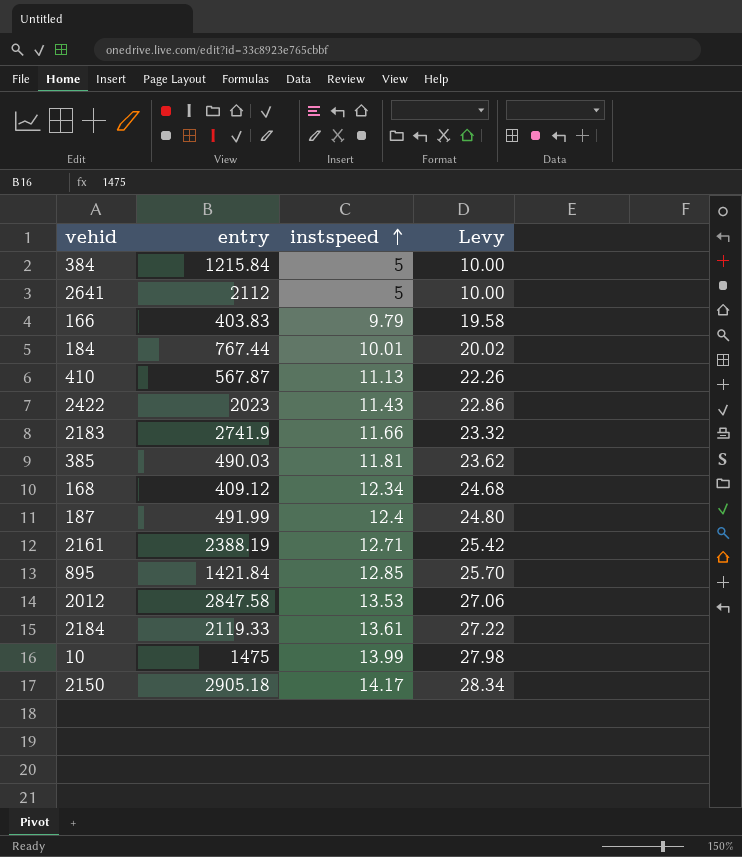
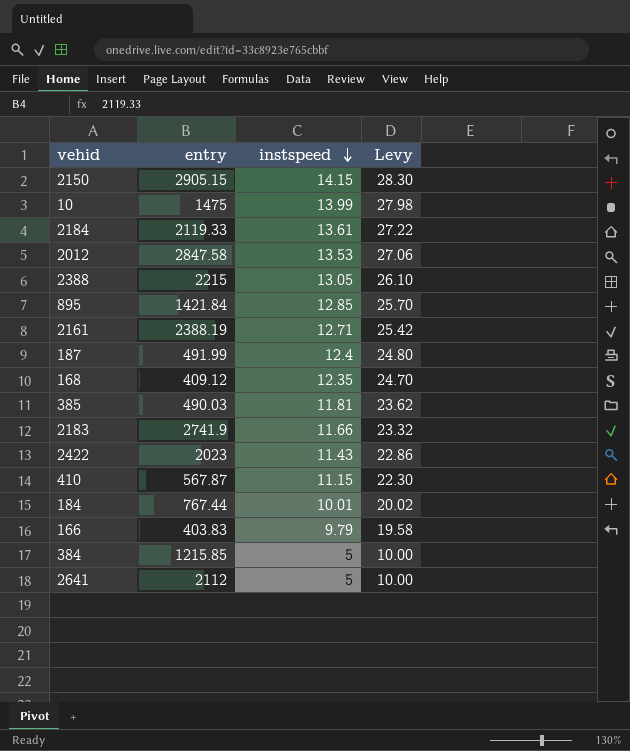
row order: instspeed ascending -> instspeed descending
2150 | entry: 2905.18 -> 2905.15
2150 | instspeed: 14.17 -> 14.15
2150 | Levy: 28.34 -> 28.30
row 2388: none -> 2215 | 13.05 | 26.10
168 | instspeed: 12.34 -> 12.35
168 | Levy: 24.68 -> 24.70
410 | instspeed: 11.13 -> 11.15
410 | Levy: 22.26 -> 22.30
384 | entry: 1215.84 -> 1215.85

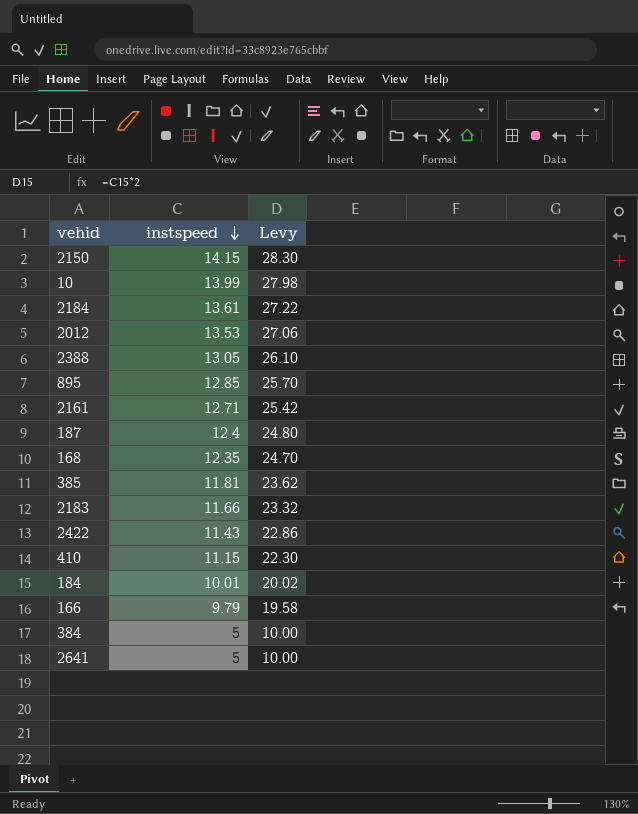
column entry | position: 2 -> none

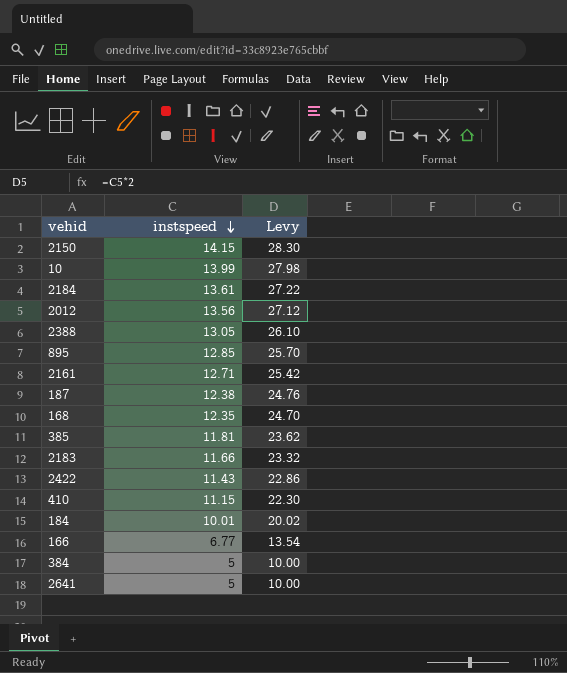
2012 | instspeed: 13.53 -> 13.56
2012 | Levy: 27.06 -> 27.12
187 | instspeed: 12.4 -> 12.38
187 | Levy: 24.80 -> 24.76
166 | instspeed: 9.79 -> 6.77
166 | Levy: 19.58 -> 13.54

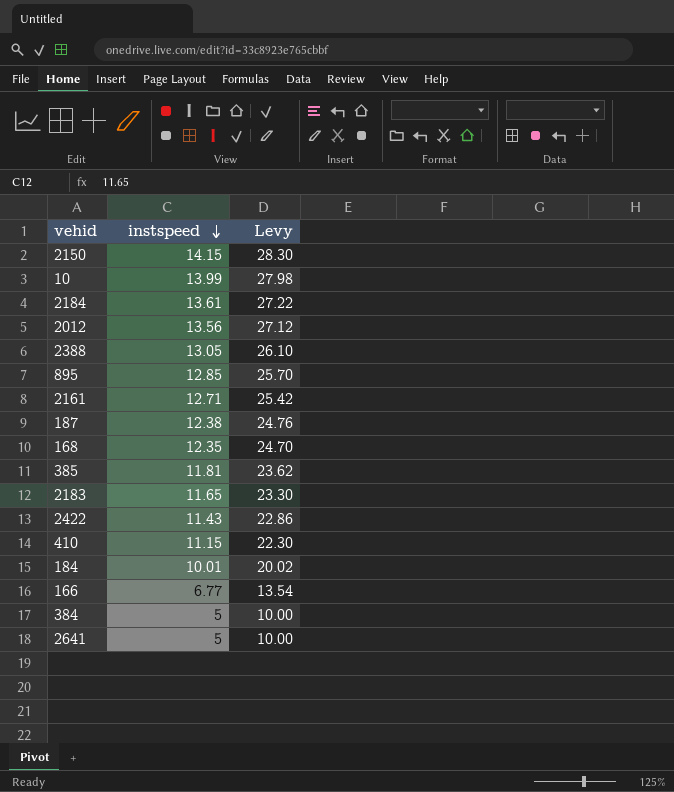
2183 | instspeed: 11.66 -> 11.65
2183 | Levy: 23.32 -> 23.30

